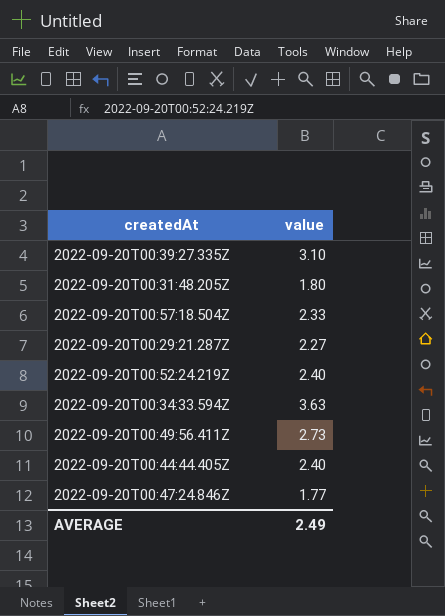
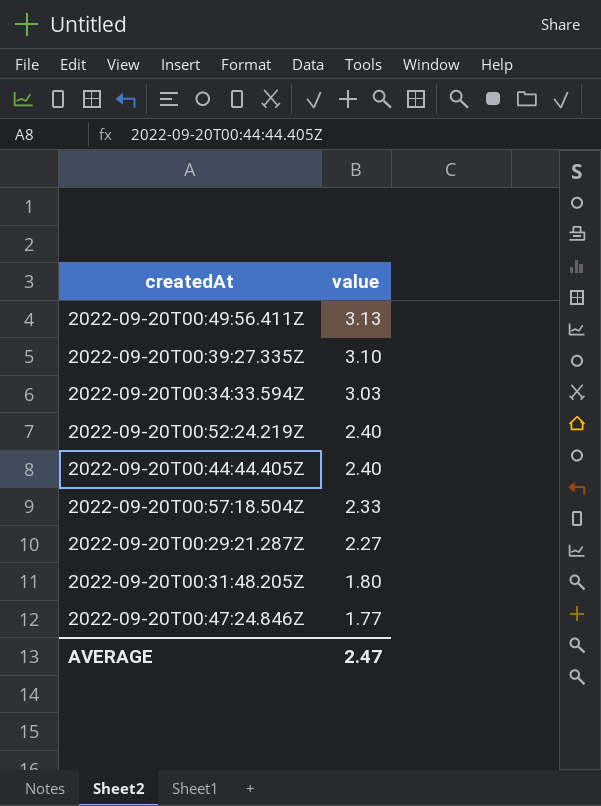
row order: none -> value descending
2022-09-20T00:49:56.411Z | value: 2.73 -> 3.13
2022-09-20T00:34:33.594Z | value: 3.63 -> 3.03
AVERAGE | value: 2.49 -> 2.47

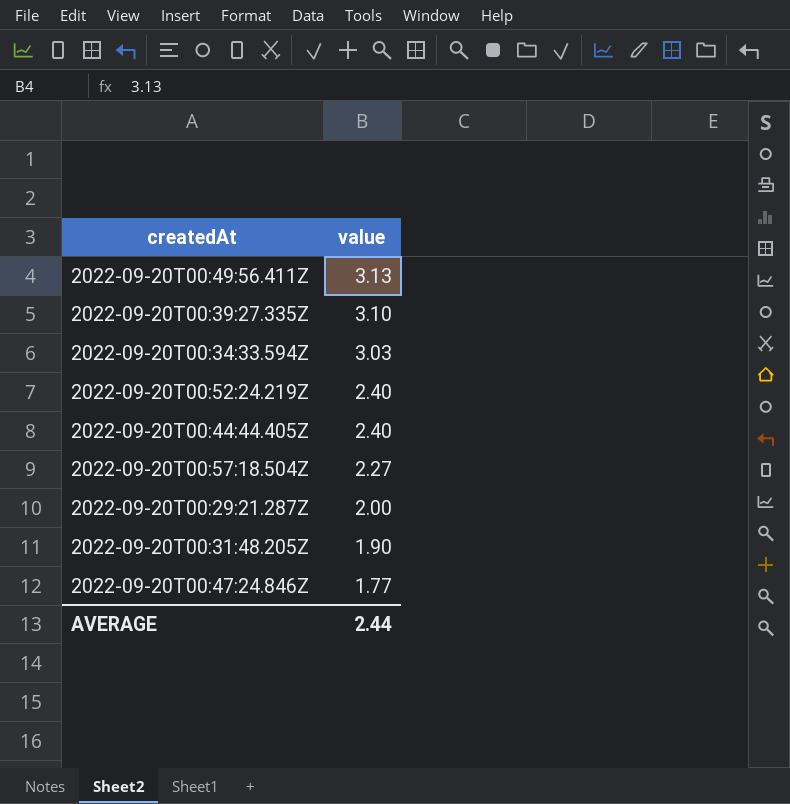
2022-09-20T00:57:18.504Z | value: 2.33 -> 2.27
2022-09-20T00:29:21.287Z | value: 2.27 -> 2.00
2022-09-20T00:31:48.205Z | value: 1.80 -> 1.90
AVERAGE | value: 2.47 -> 2.44

